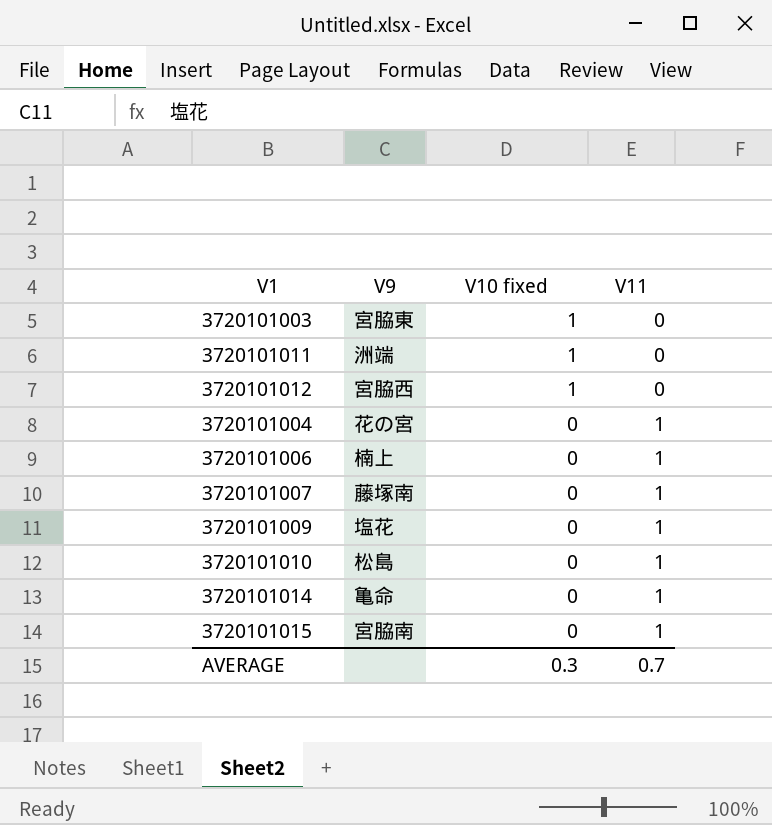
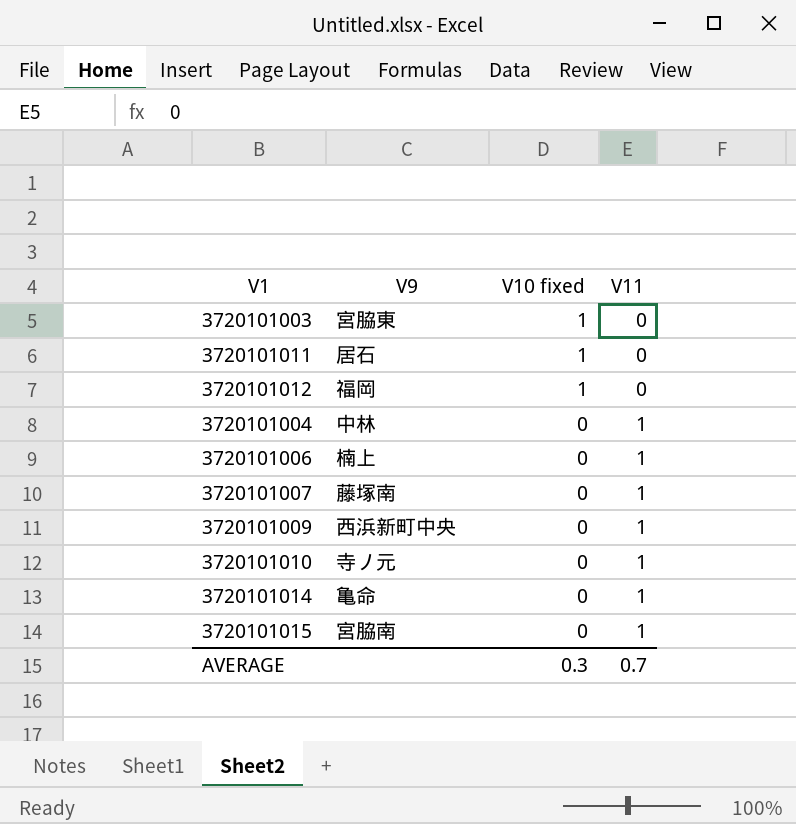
3720101011 | V9: 洲端 -> 居石
3720101012 | V9: 宮脇西 -> 福岡
3720101004 | V9: 花の宮 -> 中林
3720101009 | V9: 塩花 -> 西浜新町中央
3720101010 | V9: 松島 -> 寺ノ元

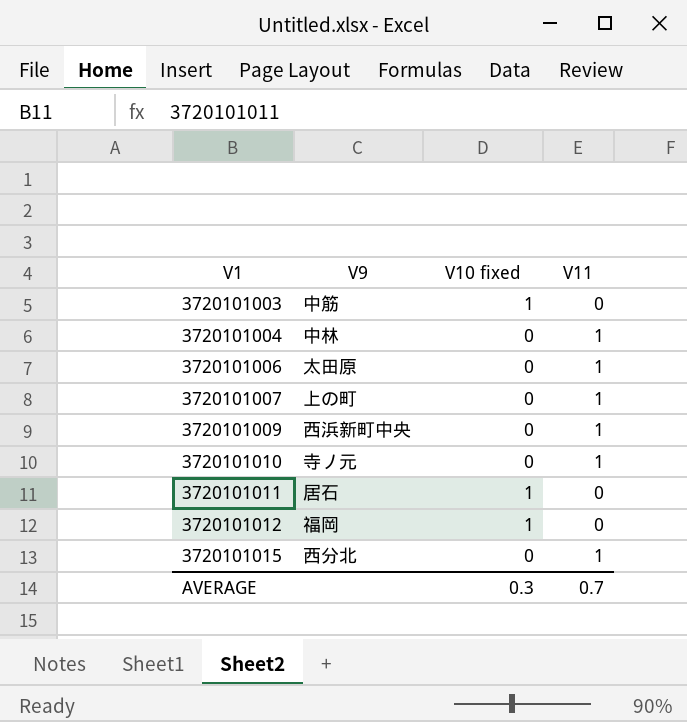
row order: V10 fixed descending -> V1 ascending
row 3720101014: 亀命 | 0 | 1 -> none
3720101003 | V9: 宮脇東 -> 中筋
3720101006 | V9: 楠上 -> 太田原
3720101007 | V9: 藤塚南 -> 上の町
3720101015 | V9: 宮脇南 -> 西分北

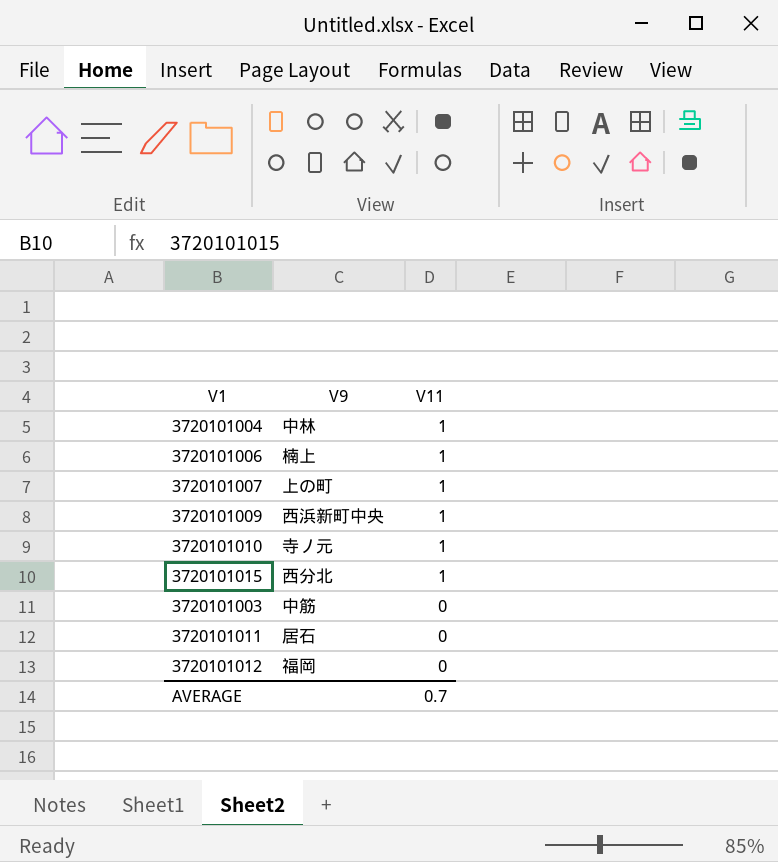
row order: V1 ascending -> V11 descending
column V10 fixed | position: 3 -> none
3720101006 | V9: 太田原 -> 楠上

